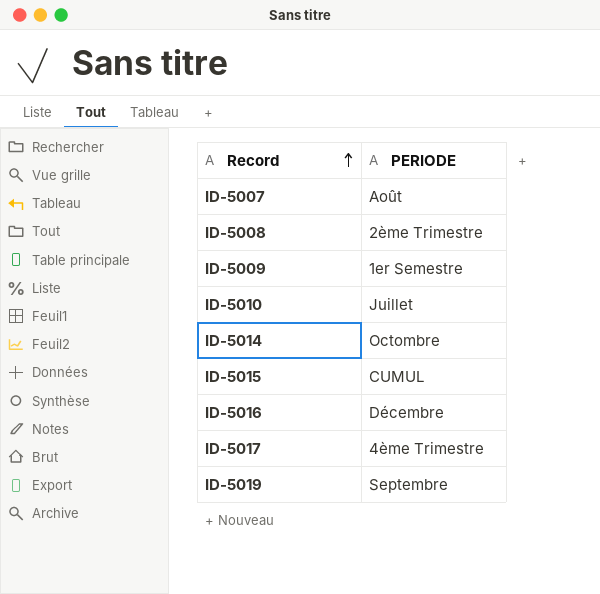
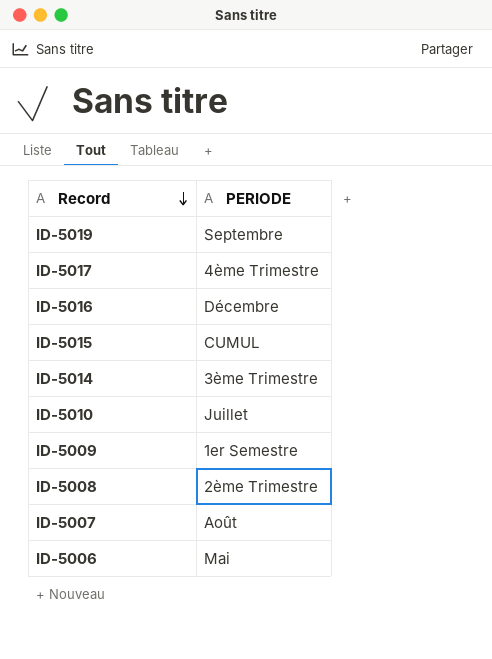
row order: Record ascending -> Record descending
ID-5014 | PERIODE: Octombre -> 3ème Trimestre
row ID-5006: none -> Mai

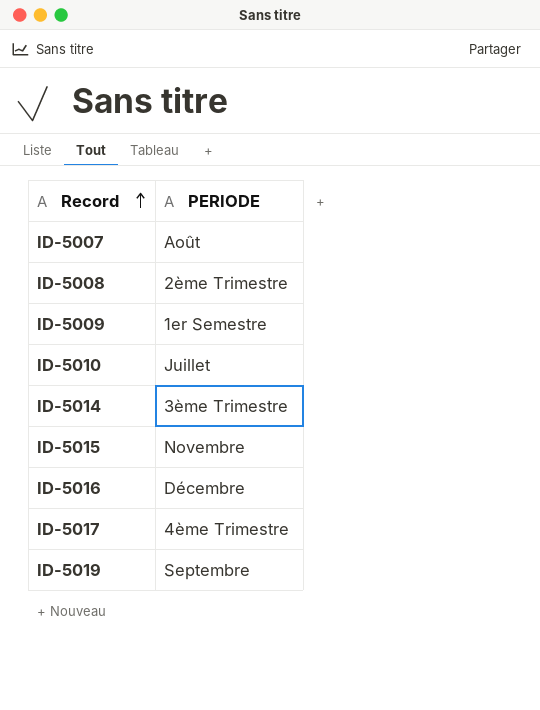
row order: Record descending -> Record ascending
row ID-5006: Mai -> none
ID-5015 | PERIODE: CUMUL -> Novembre

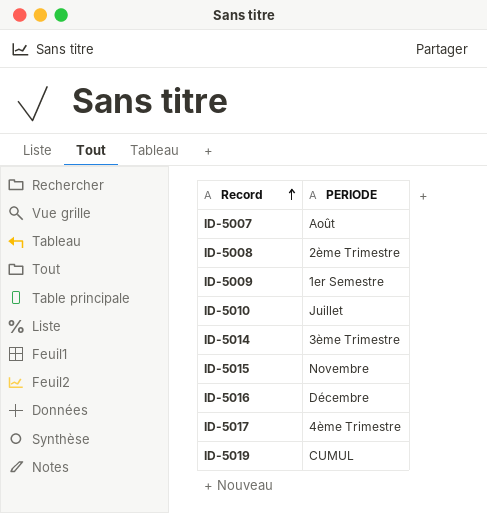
ID-5019 | PERIODE: Septembre -> CUMUL

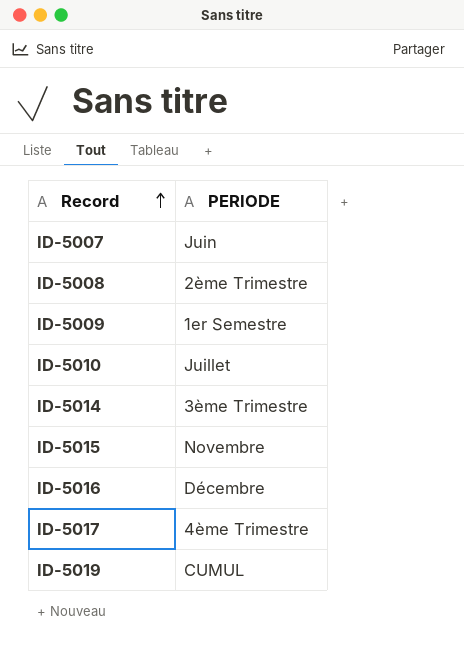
ID-5007 | PERIODE: Août -> Juin

